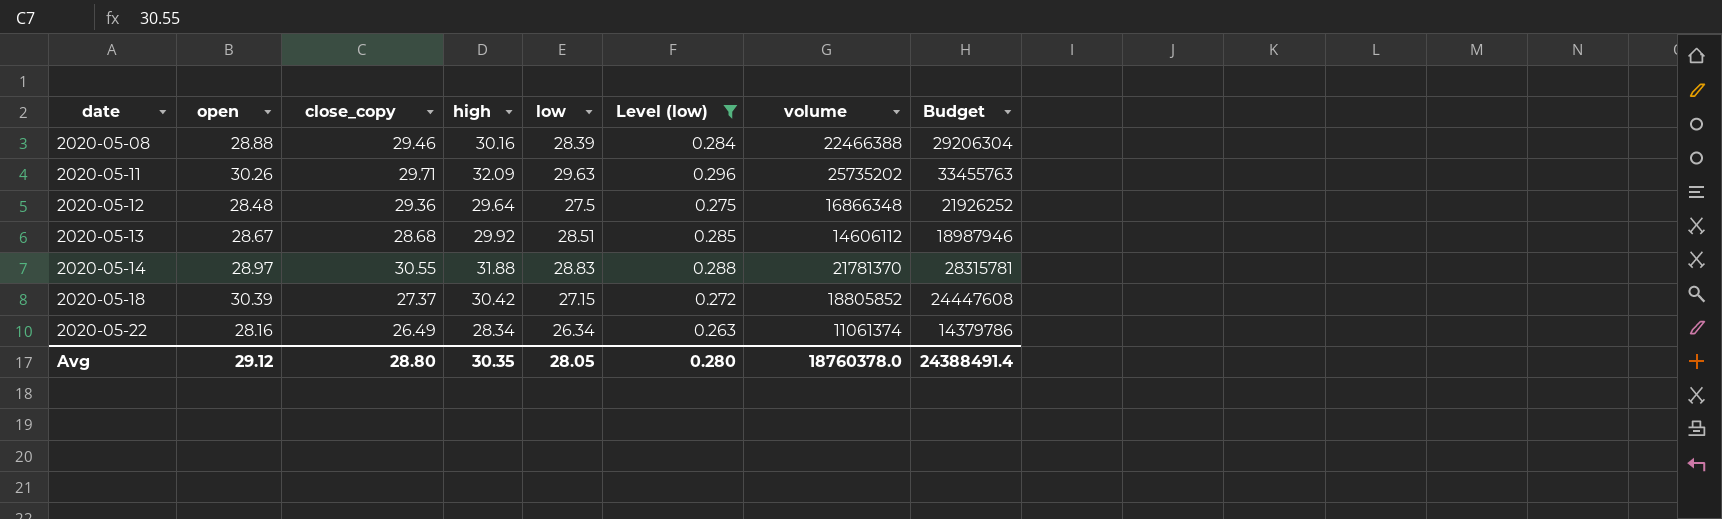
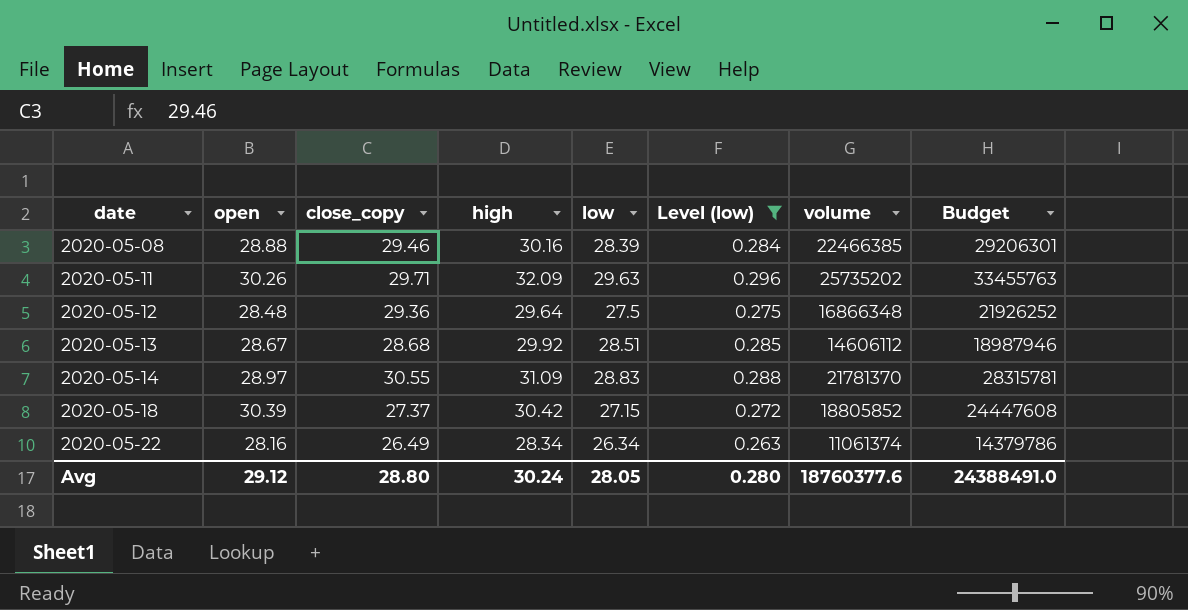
2020-05-08 | volume: 22466388 -> 22466385
2020-05-08 | Budget: 29206304 -> 29206301
2020-05-14 | high: 31.88 -> 31.09
Avg | high: 30.35 -> 30.24
Avg | volume: 18760378.0 -> 18760377.6
Avg | Budget: 24388491.4 -> 24388491.0

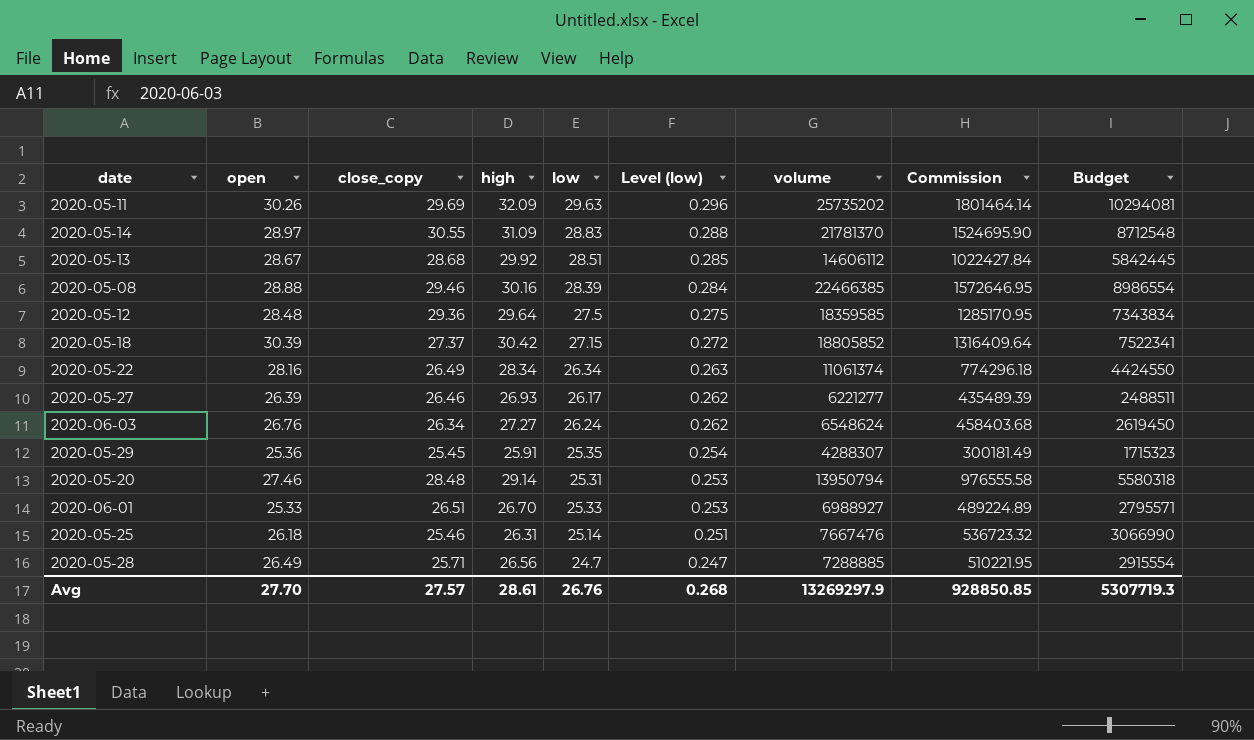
filter: Level (low) >= 0.263 -> none
row order: date ascending -> Level (low) descending
column Commission | formula: none -> [volume] * 0.07
column Budget | formula: [volume] * 1.3 -> [volume] * 0.4
2020-05-11 | close_copy: 29.71 -> 29.69
2020-05-12 | volume: 16866348 -> 18359585
Avg | open: 29.12 -> 27.70
Avg | close_copy: 28.80 -> 27.57
Avg | high: 30.24 -> 28.61
Avg | low: 28.05 -> 26.76
Avg | Level (low): 0.280 -> 0.268
Avg | volume: 18760377.6 -> 13269297.9
Avg | Budget: 24388491.0 -> 5307719.3

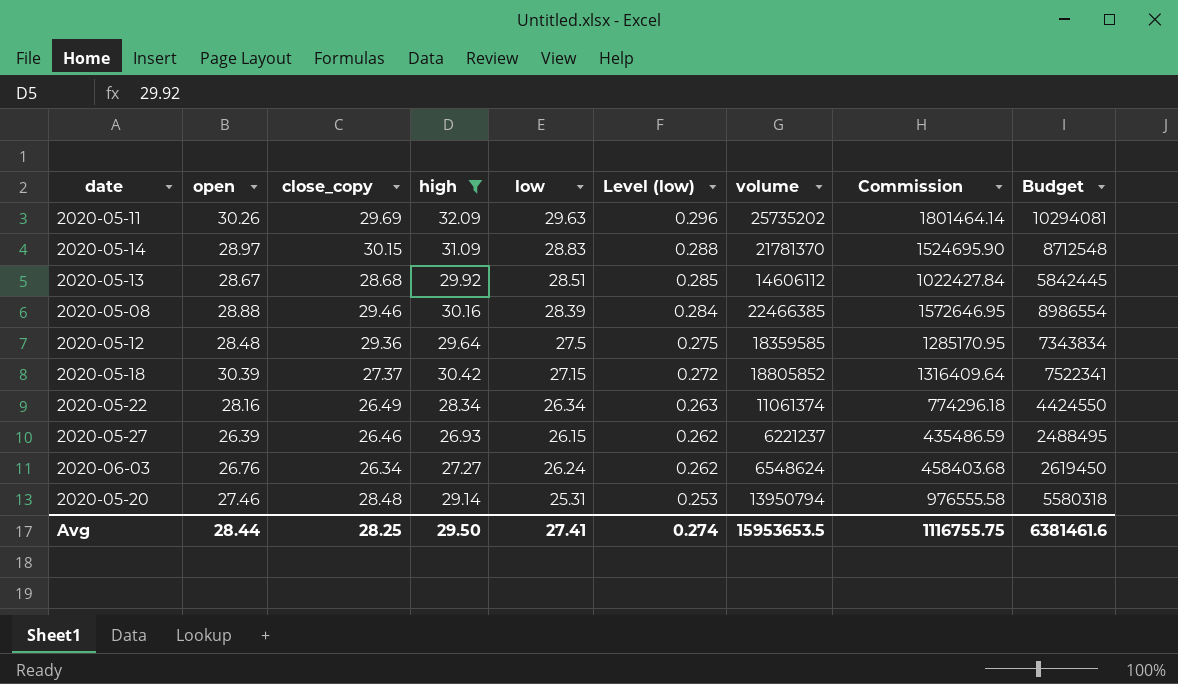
filter: none -> high >= 26.93
2020-05-14 | close_copy: 30.55 -> 30.15
2020-05-27 | low: 26.17 -> 26.15
2020-05-27 | volume: 6221277 -> 6221237
2020-05-27 | Commission: 435489.39 -> 435486.59
2020-05-27 | Budget: 2488511 -> 2488495
Avg | open: 27.70 -> 28.44
Avg | close_copy: 27.57 -> 28.25
Avg | high: 28.61 -> 29.50
Avg | low: 26.76 -> 27.41
Avg | Level (low): 0.268 -> 0.274
Avg | volume: 13269297.9 -> 15953653.5
Avg | Commission: 928850.85 -> 1116755.75
Avg | Budget: 5307719.3 -> 6381461.6

